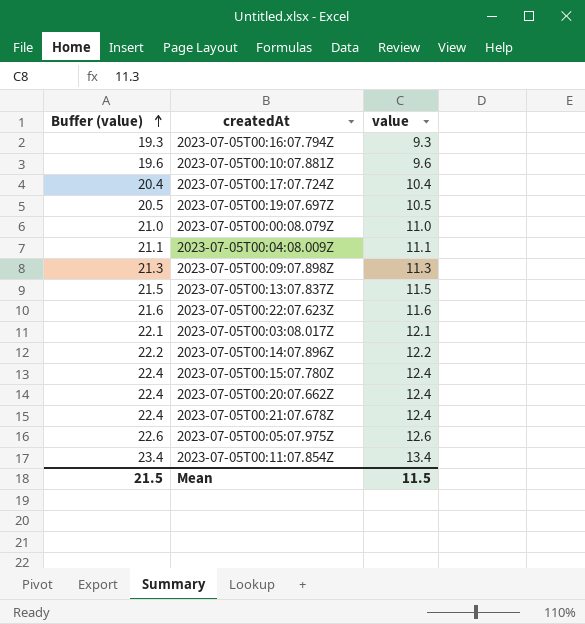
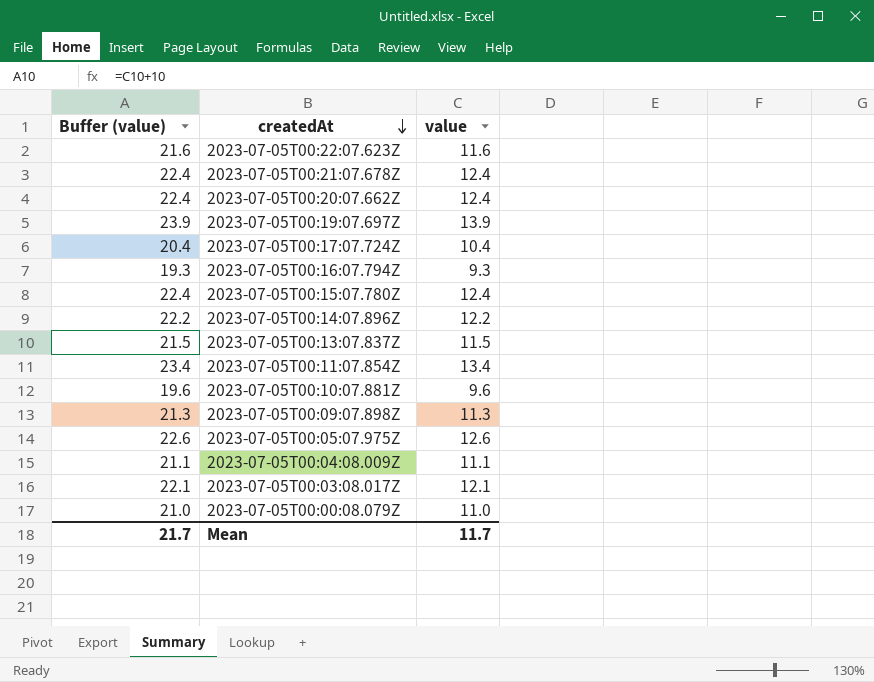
row order: Buffer (value) ascending -> createdAt descending
2023-07-05T00:19:07.697Z | Buffer (value): 20.5 -> 23.9
2023-07-05T00:19:07.697Z | value: 10.5 -> 13.9
Mean | Buffer (value): 21.5 -> 21.7
Mean | value: 11.5 -> 11.7

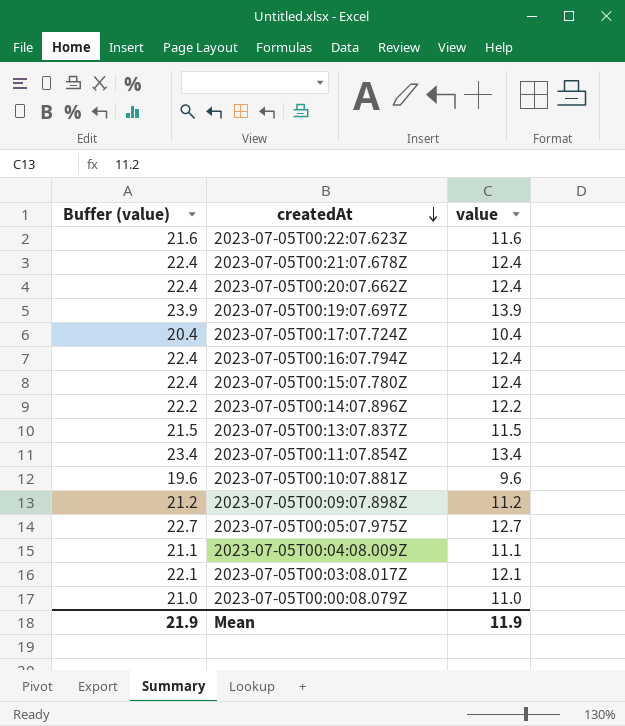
2023-07-05T00:16:07.794Z | Buffer (value): 19.3 -> 22.4
2023-07-05T00:16:07.794Z | value: 9.3 -> 12.4
2023-07-05T00:09:07.898Z | Buffer (value): 21.3 -> 21.2
2023-07-05T00:09:07.898Z | value: 11.3 -> 11.2
2023-07-05T00:05:07.975Z | Buffer (value): 22.6 -> 22.7
2023-07-05T00:05:07.975Z | value: 12.6 -> 12.7
Mean | Buffer (value): 21.7 -> 21.9
Mean | value: 11.7 -> 11.9

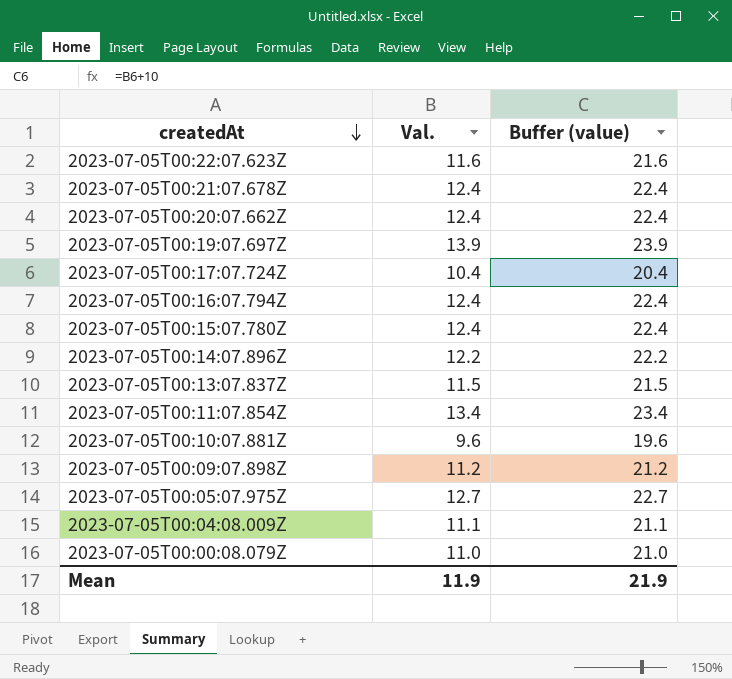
column name: value -> Val.
column Buffer (value) | position: 1 -> 3
row 2023-07-05T00:03:08.017Z: 22.1 | 12.1 -> none

